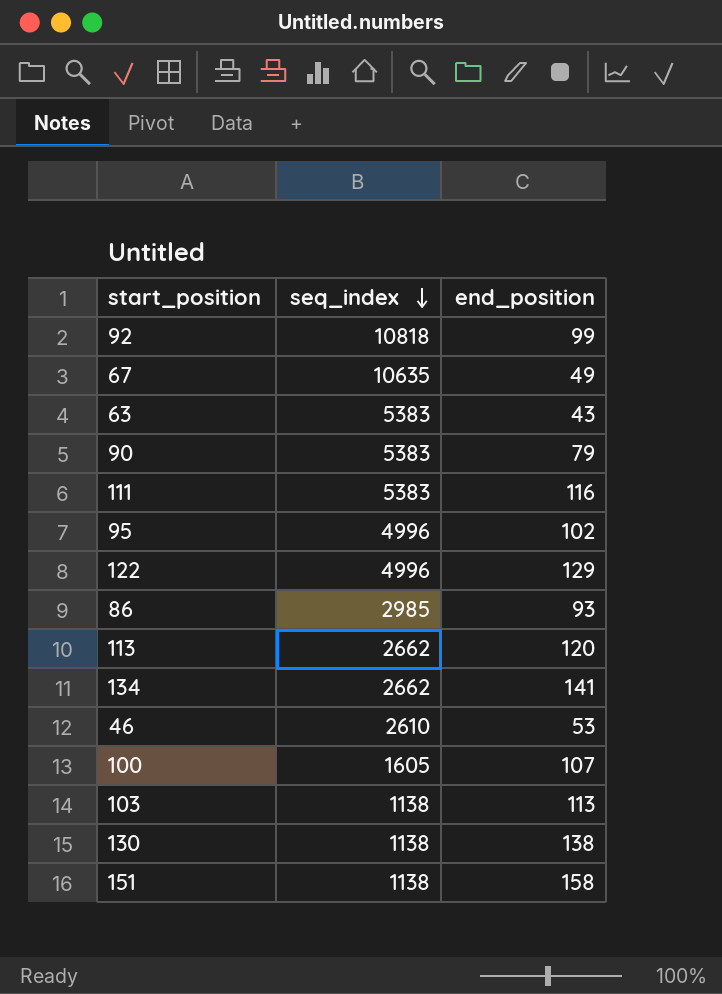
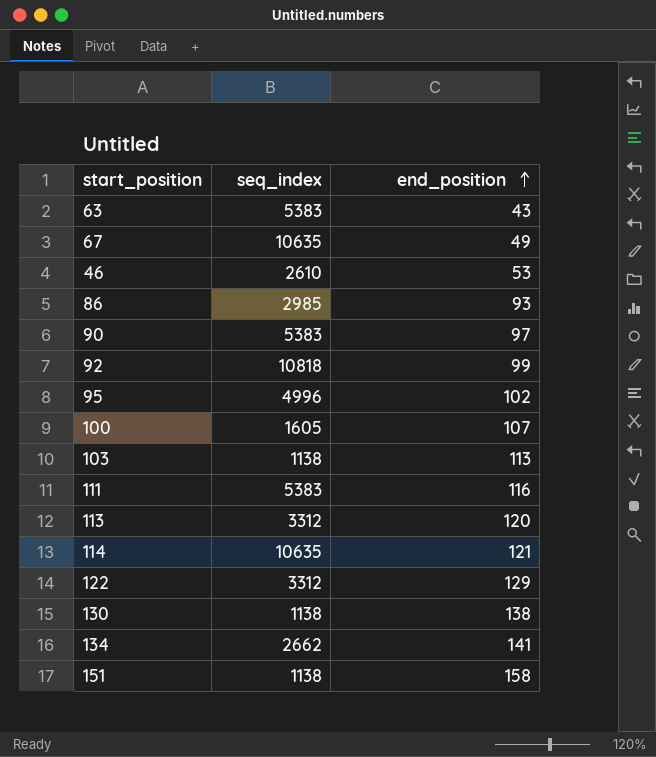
row order: seq_index descending -> end_position ascending
90 | end_position: 79 -> 97
113 | seq_index: 2662 -> 3312
row 114: none -> 10635 | 121
122 | seq_index: 4996 -> 3312

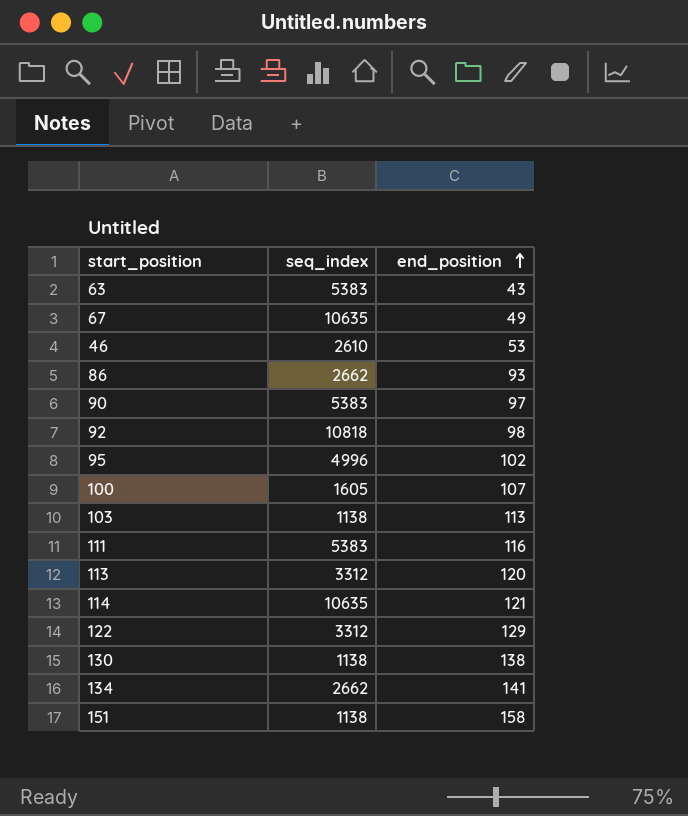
86 | seq_index: 2985 -> 2662
92 | end_position: 99 -> 98

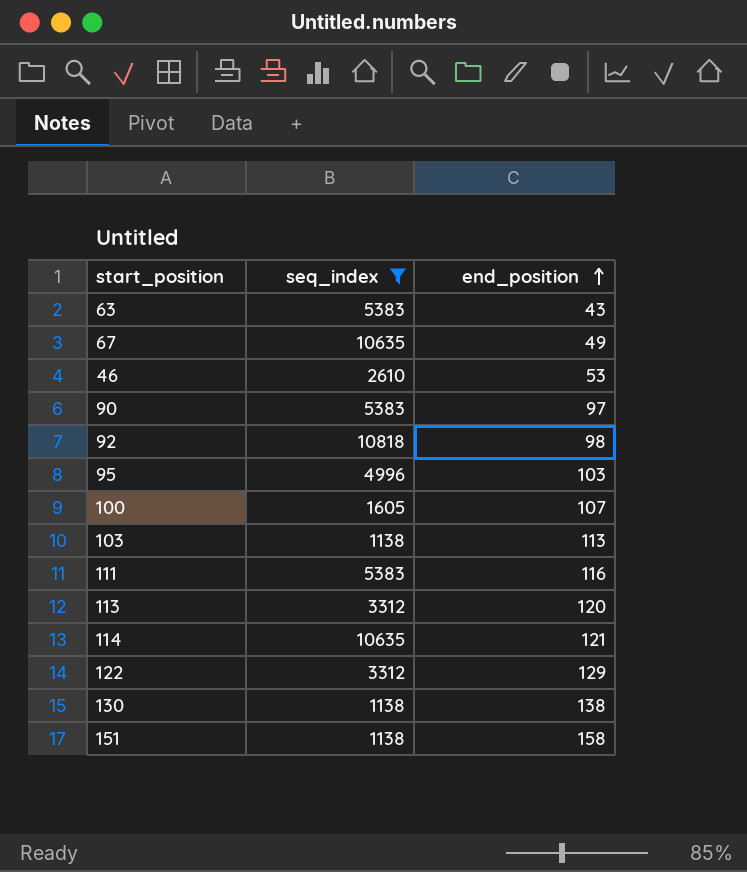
filter: none -> seq_index != 2662
95 | end_position: 102 -> 103

